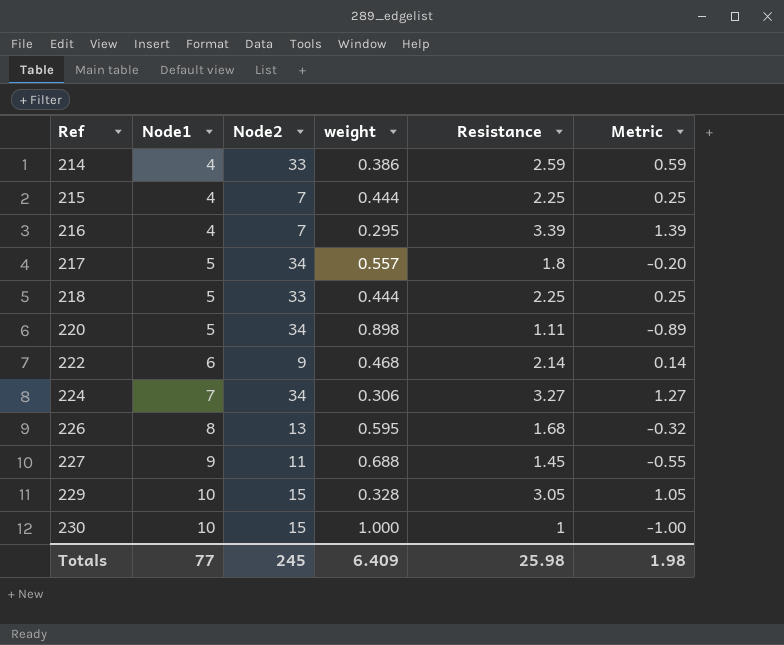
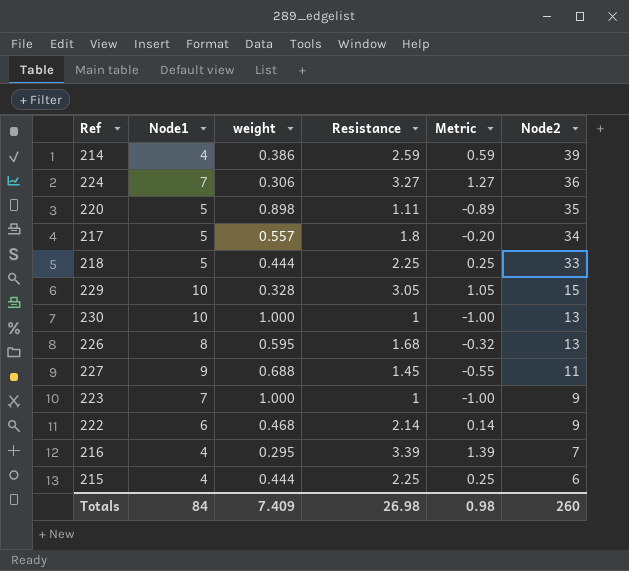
row order: Ref ascending -> Node2 descending
column Node2 | position: 3 -> 6
214 | Node2: 33 -> 39
224 | Node2: 34 -> 36
220 | Node2: 34 -> 35
230 | Node2: 15 -> 13
row 223: none -> 7 | 1.000 | 1 | -1.00 | 9
215 | Node2: 7 -> 6
Totals | Node1: 77 -> 84
Totals | weight: 6.409 -> 7.409
Totals | Resistance: 25.98 -> 26.98
Totals | Metric: 1.98 -> 0.98
Totals | Node2: 245 -> 260

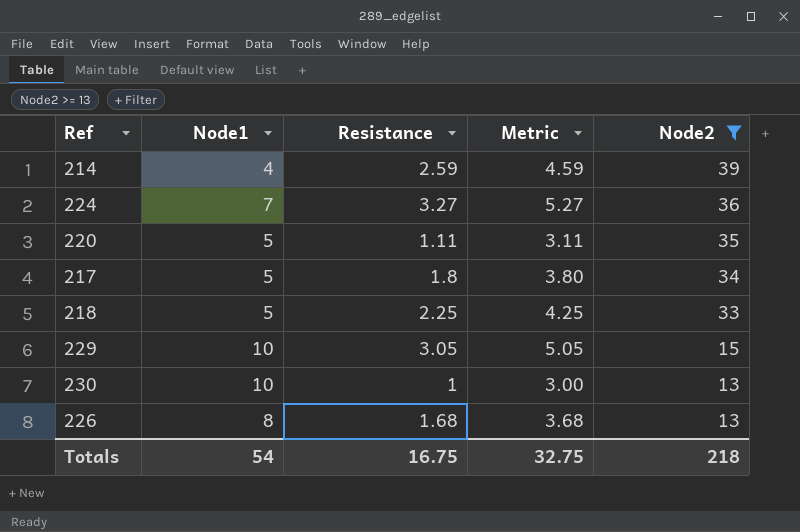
filter: none -> Node2 >= 13
column weight | position: 3 -> none
column Metric | formula: [Resistance] - 2 -> [Resistance] + 2
Totals | Node1: 84 -> 54
Totals | Resistance: 26.98 -> 16.75
Totals | Metric: 0.98 -> 32.75
Totals | Node2: 260 -> 218

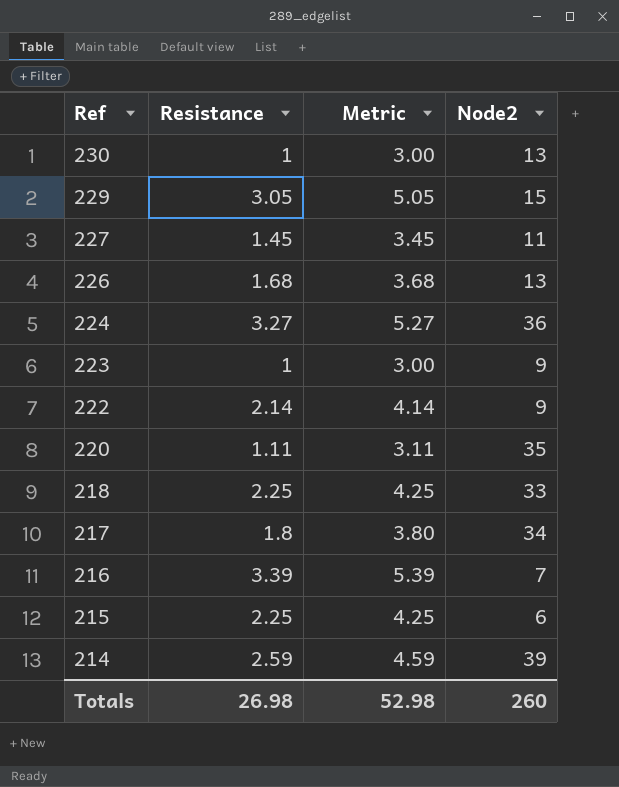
filter: Node2 >= 13 -> none
row order: Node2 descending -> Ref descending
column Node1 | position: 2 -> none
Totals | Resistance: 16.75 -> 26.98
Totals | Metric: 32.75 -> 52.98
Totals | Node2: 218 -> 260

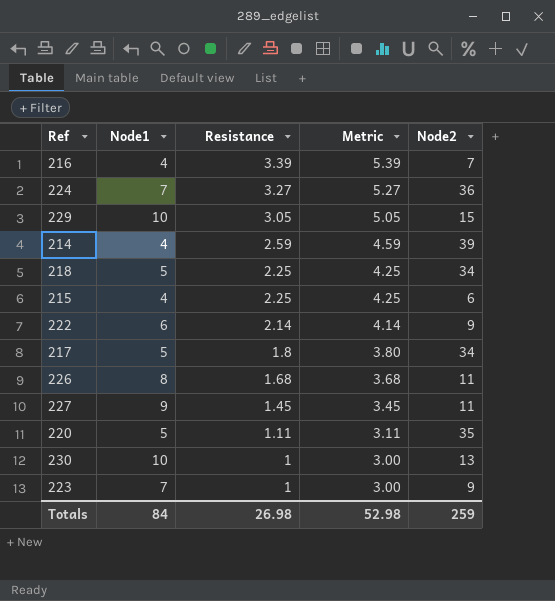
row order: Ref descending -> Resistance descending
column Node1 | position: none -> 2
218 | Node2: 33 -> 34
226 | Node2: 13 -> 11
Totals | Node2: 260 -> 259

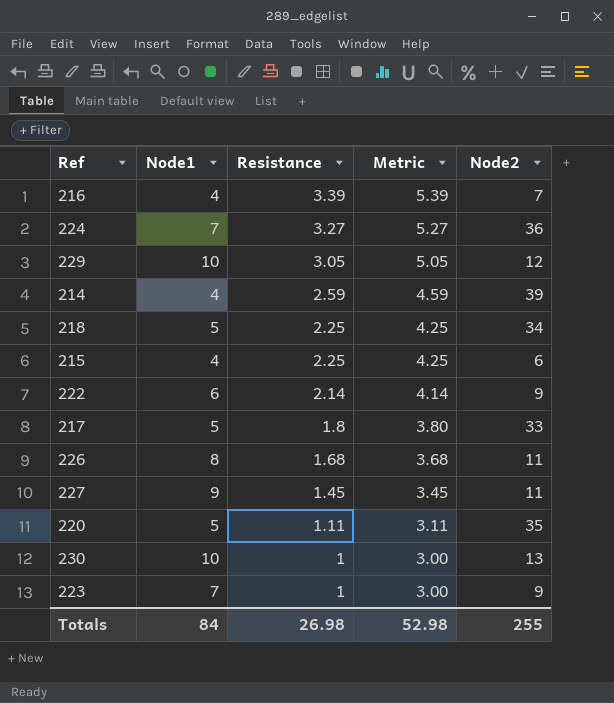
229 | Node2: 15 -> 12
217 | Node2: 34 -> 33
Totals | Node2: 259 -> 255

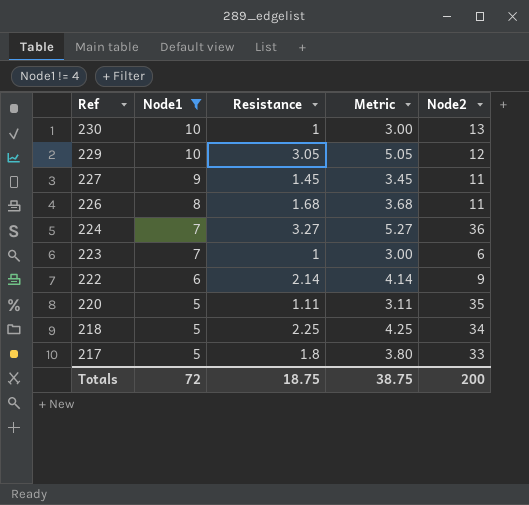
filter: none -> Node1 != 4
row order: Resistance descending -> Ref descending
223 | Node2: 9 -> 6
Totals | Node1: 84 -> 72
Totals | Resistance: 26.98 -> 18.75
Totals | Metric: 52.98 -> 38.75
Totals | Node2: 255 -> 200

